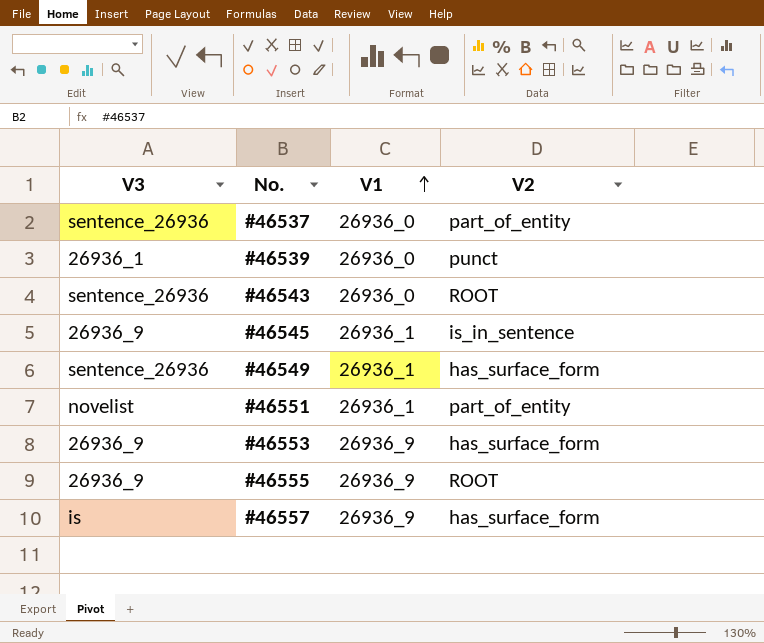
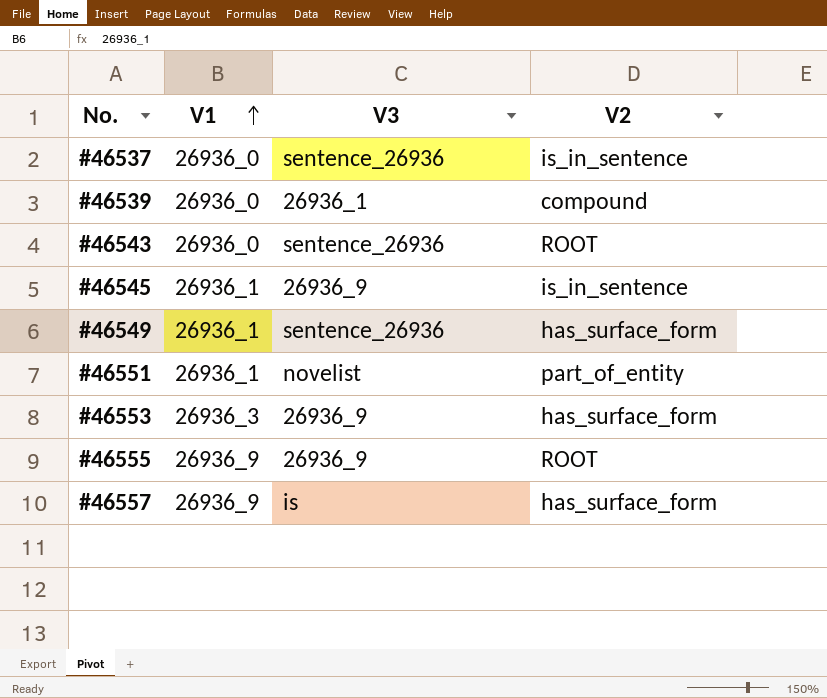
column V3 | position: 1 -> 3
#46537 | V2: part_of_entity -> is_in_sentence
#46539 | V2: punct -> compound
#46553 | V1: 26936_9 -> 26936_3

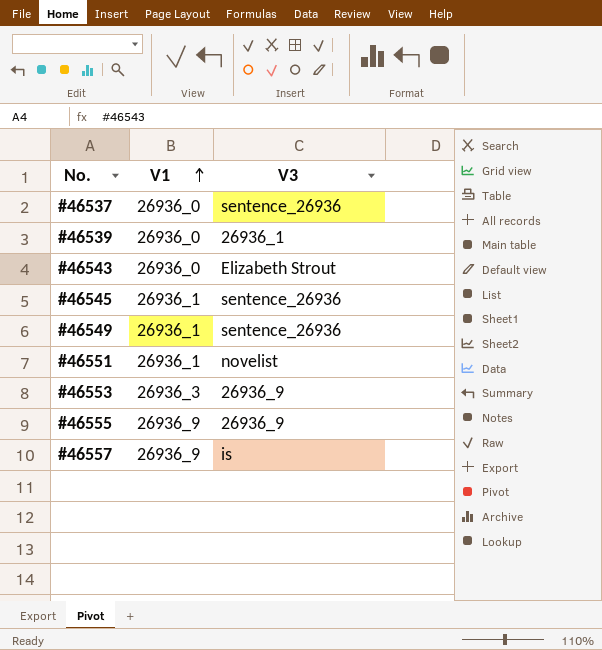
column V2 | position: 4 -> none
#46543 | V3: sentence_26936 -> Elizabeth Strout
#46545 | V3: 26936_9 -> sentence_26936

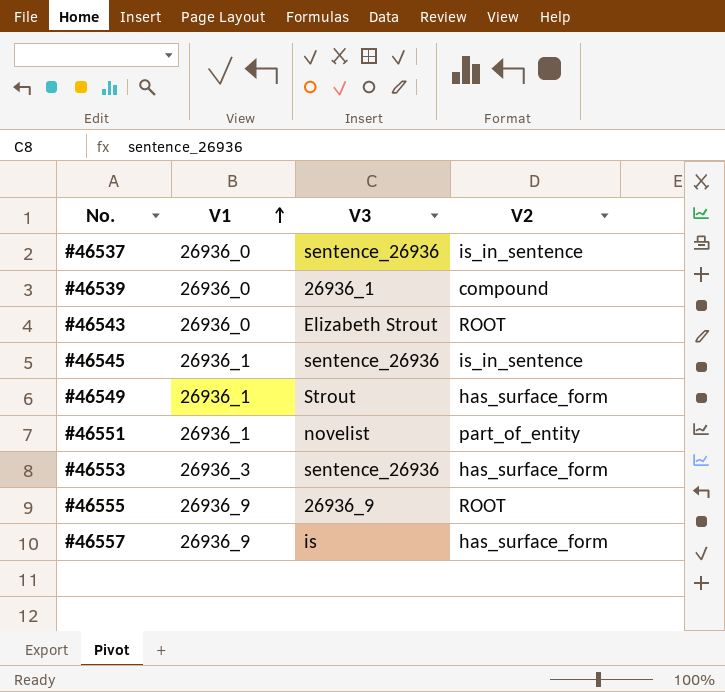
column V2 | position: none -> 4
#46549 | V3: sentence_26936 -> Strout
#46553 | V3: 26936_9 -> sentence_26936

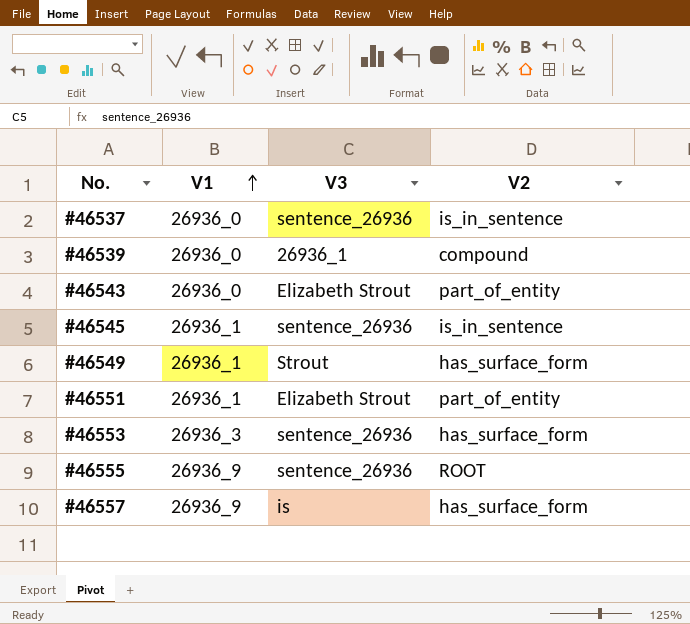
#46543 | V2: ROOT -> part_of_entity
#46551 | V3: novelist -> Elizabeth Strout
#46555 | V3: 26936_9 -> sentence_26936

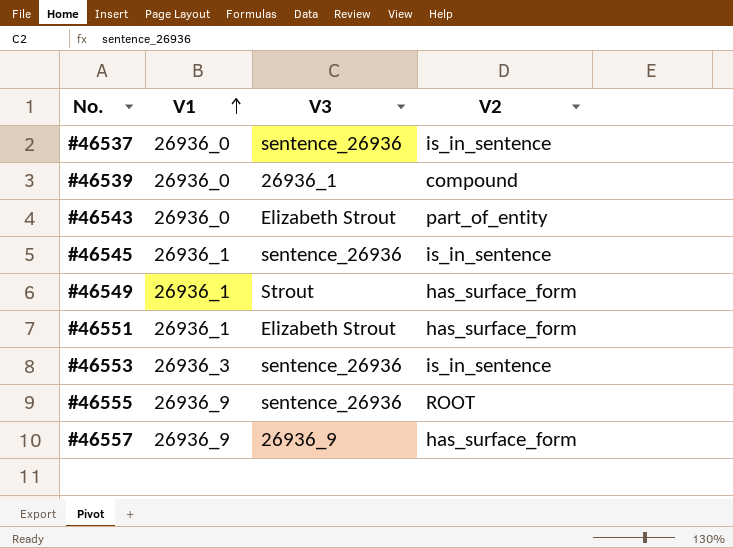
#46551 | V2: part_of_entity -> has_surface_form
#46553 | V2: has_surface_form -> is_in_sentence
#46557 | V3: is -> 26936_9

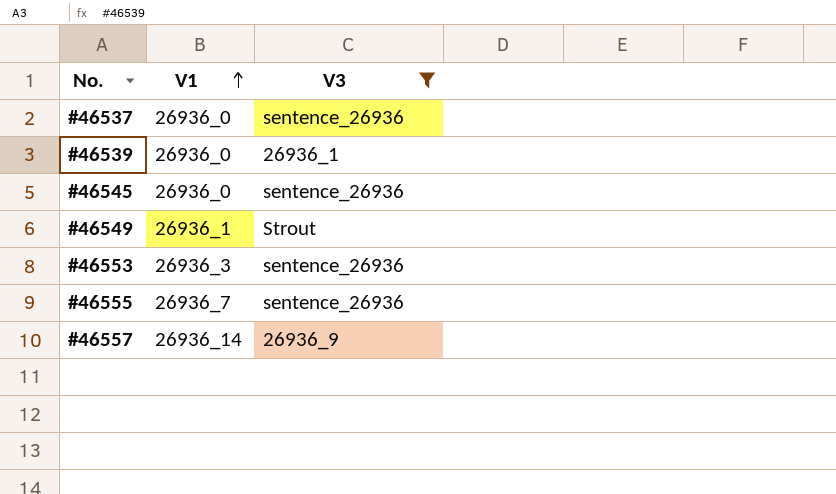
filter: none -> V3 != Elizabeth Strout
column V2 | position: 4 -> none
#46545 | V1: 26936_1 -> 26936_0
#46555 | V1: 26936_9 -> 26936_7
#46557 | V1: 26936_9 -> 26936_14

